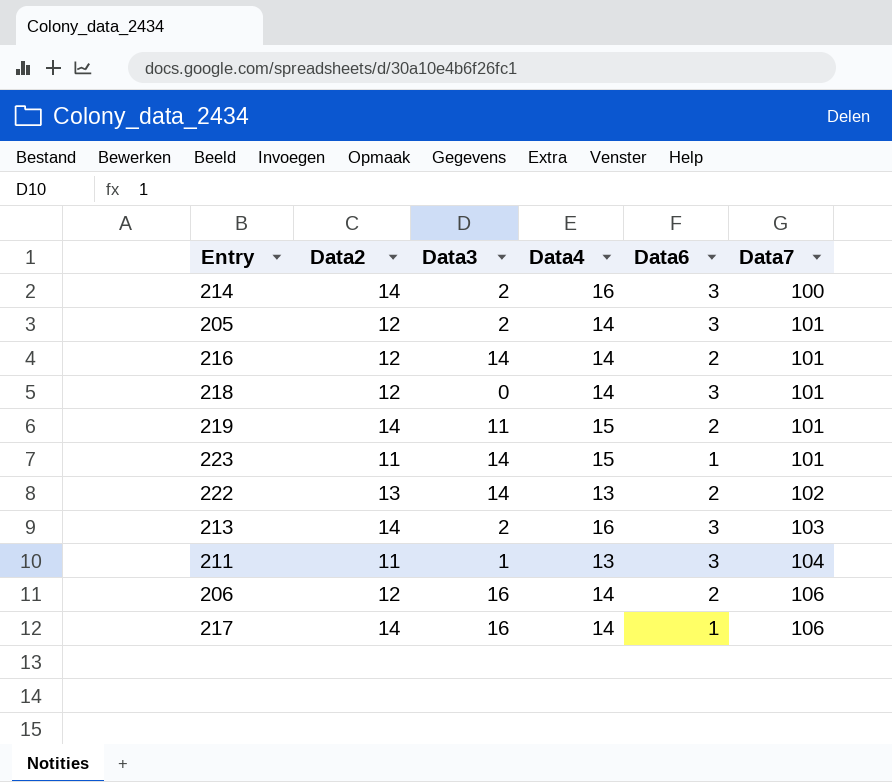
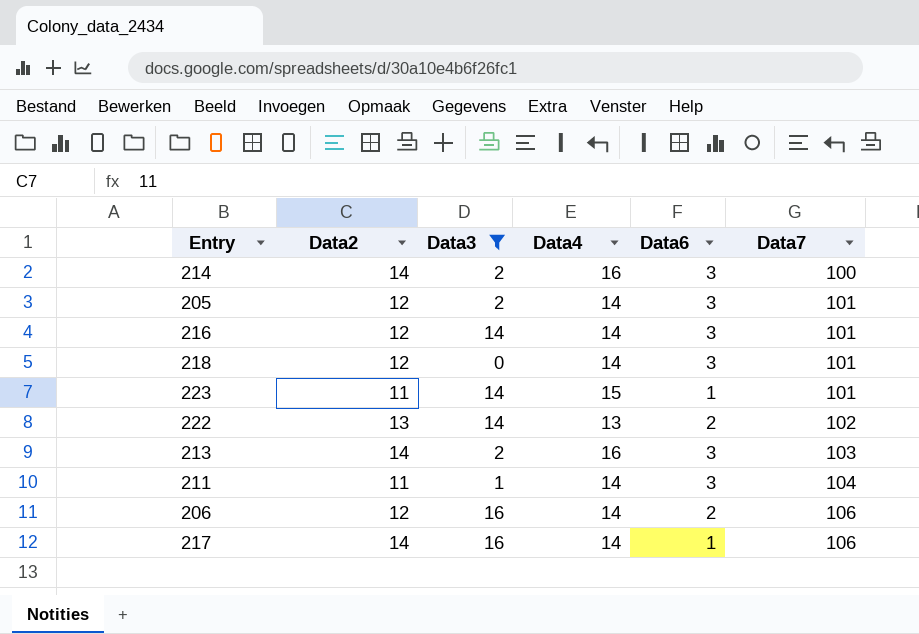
filter: none -> Data3 != 11
216 | Data6: 2 -> 3
211 | Data4: 13 -> 14

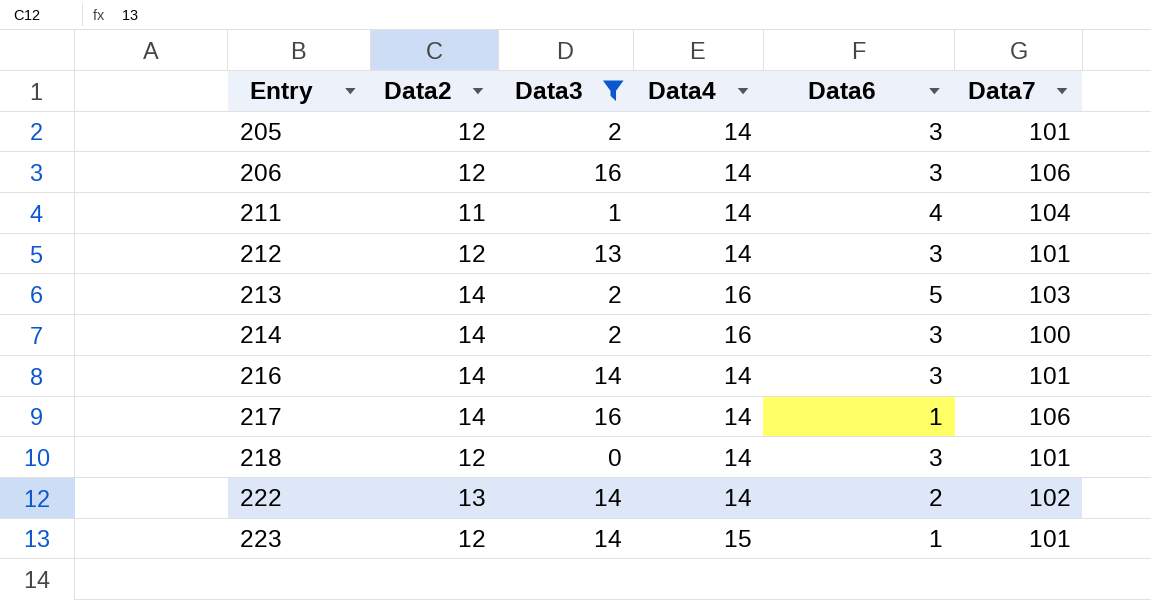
row order: Data7 ascending -> Entry ascending
206 | Data6: 2 -> 3
211 | Data6: 3 -> 4
row 212: none -> 12 | 13 | 14 | 3 | 101
213 | Data6: 3 -> 5
216 | Data2: 12 -> 14
222 | Data4: 13 -> 14
223 | Data2: 11 -> 12

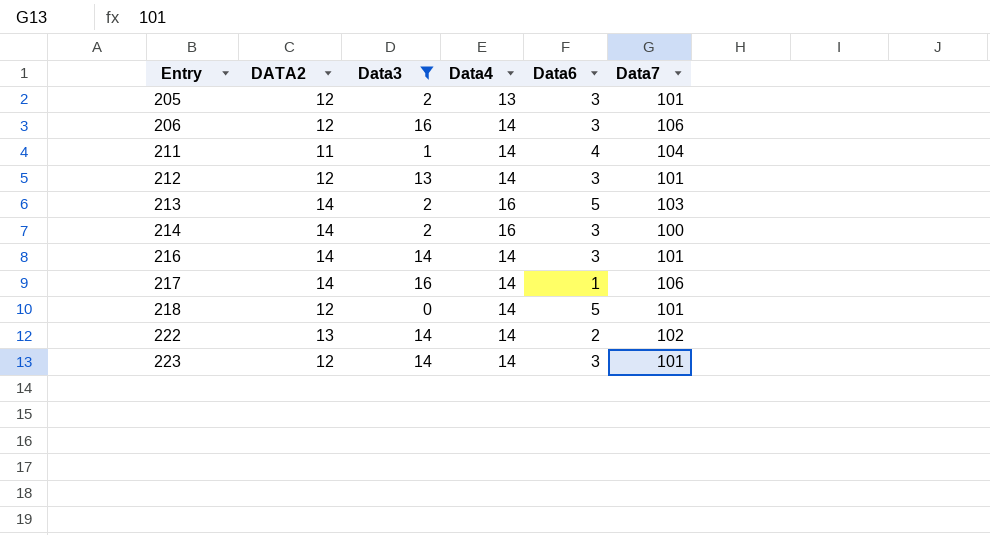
column name: Data2 -> DATA2
205 | Data4: 14 -> 13
218 | Data6: 3 -> 5
223 | Data4: 15 -> 14
223 | Data6: 1 -> 3

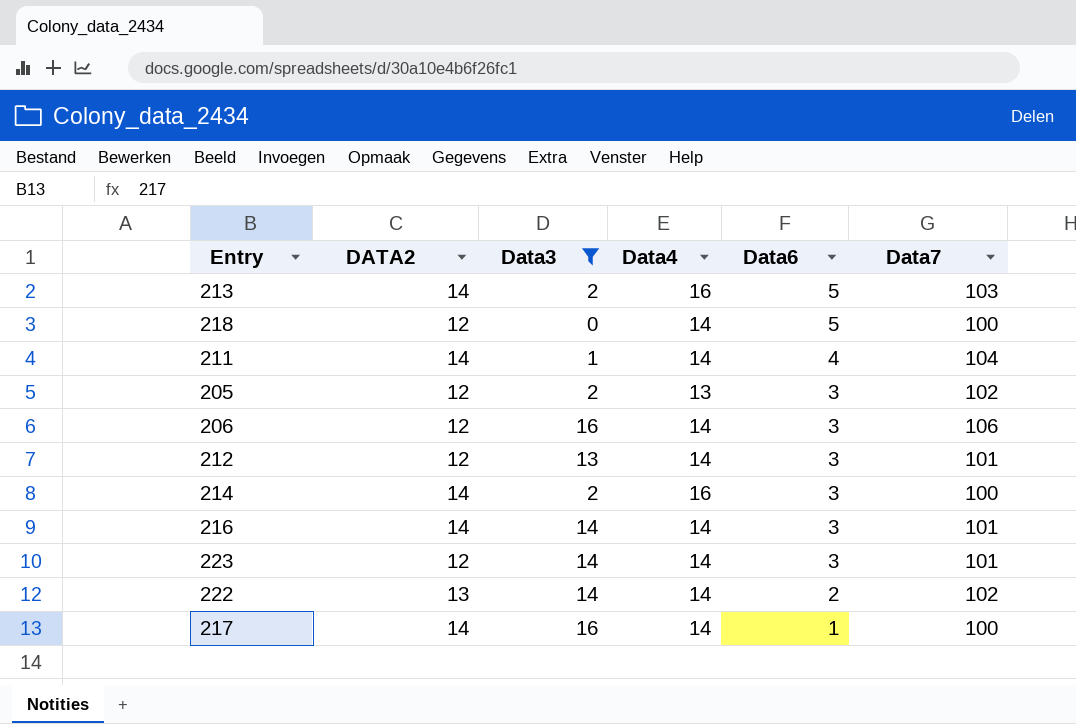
row order: Entry ascending -> Data6 descending
218 | Data7: 101 -> 100
211 | DATA2: 11 -> 14
205 | Data7: 101 -> 102
217 | Data7: 106 -> 100

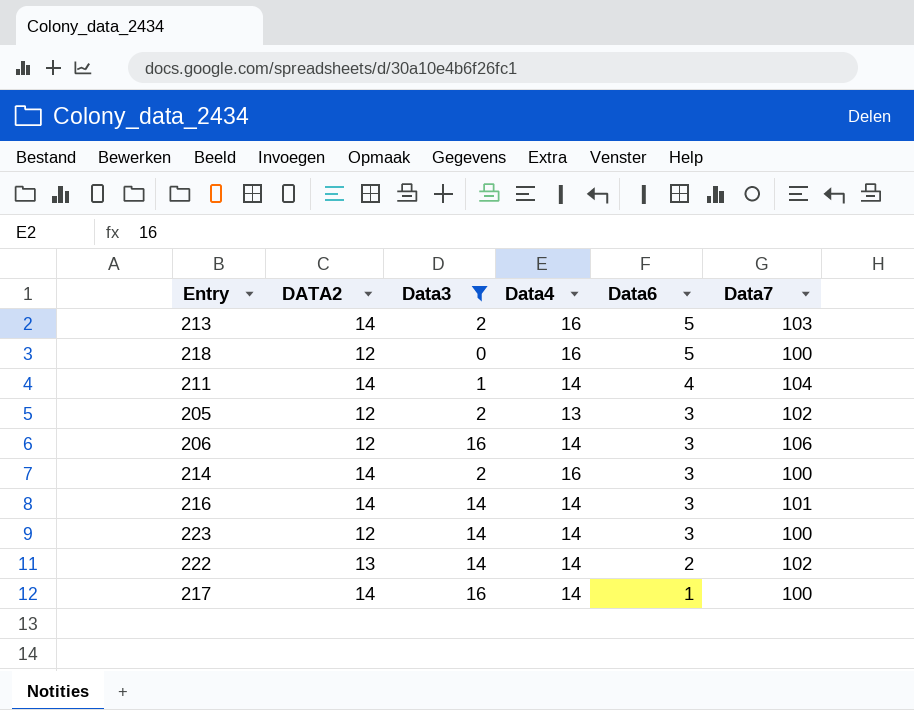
row 212: 12 | 13 | 14 | 3 | 101 -> none
218 | Data4: 14 -> 16
223 | Data7: 101 -> 100

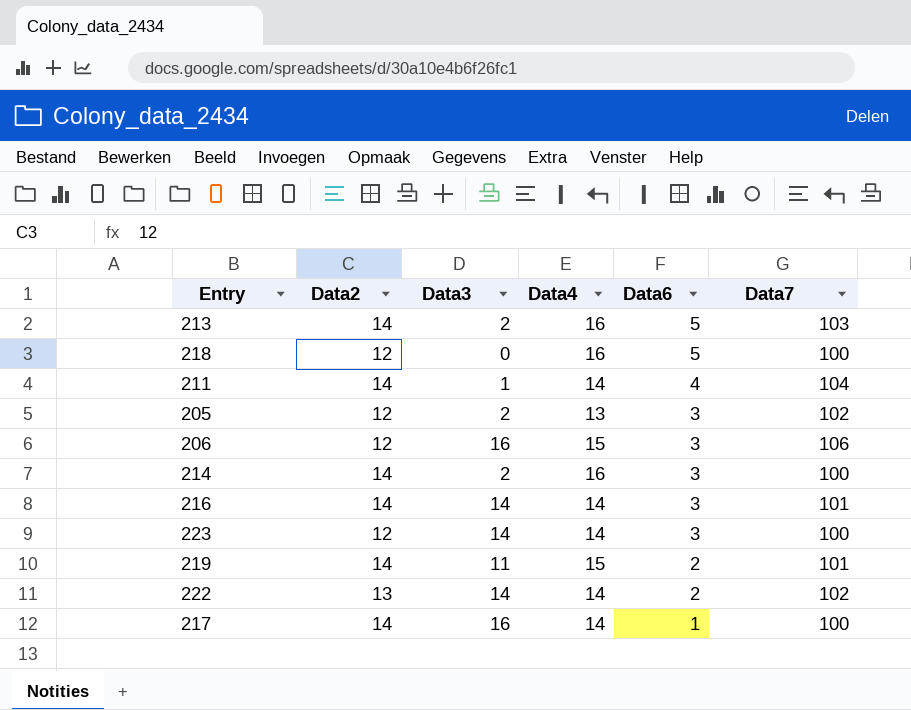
filter: Data3 != 11 -> none
column name: DATA2 -> Data2
206 | Data4: 14 -> 15

